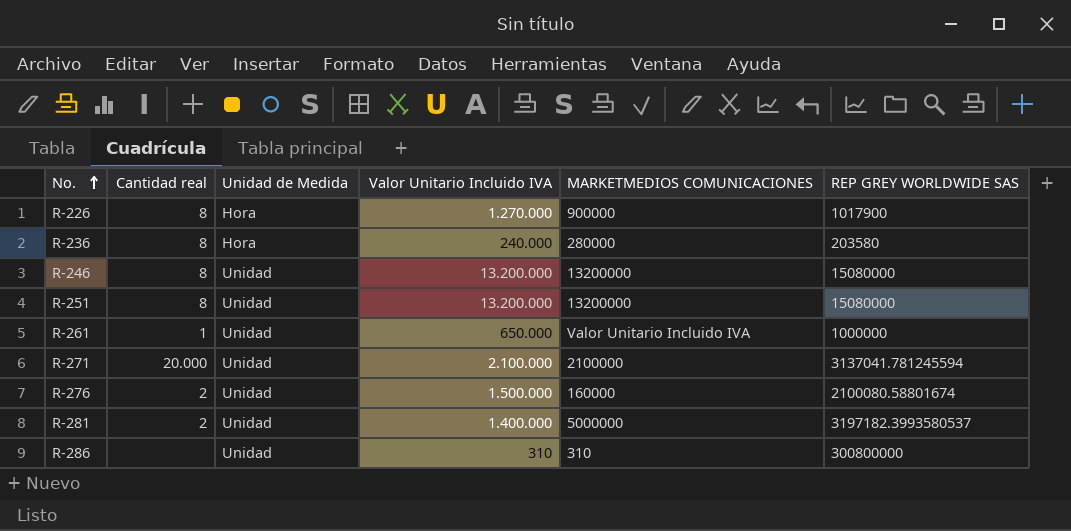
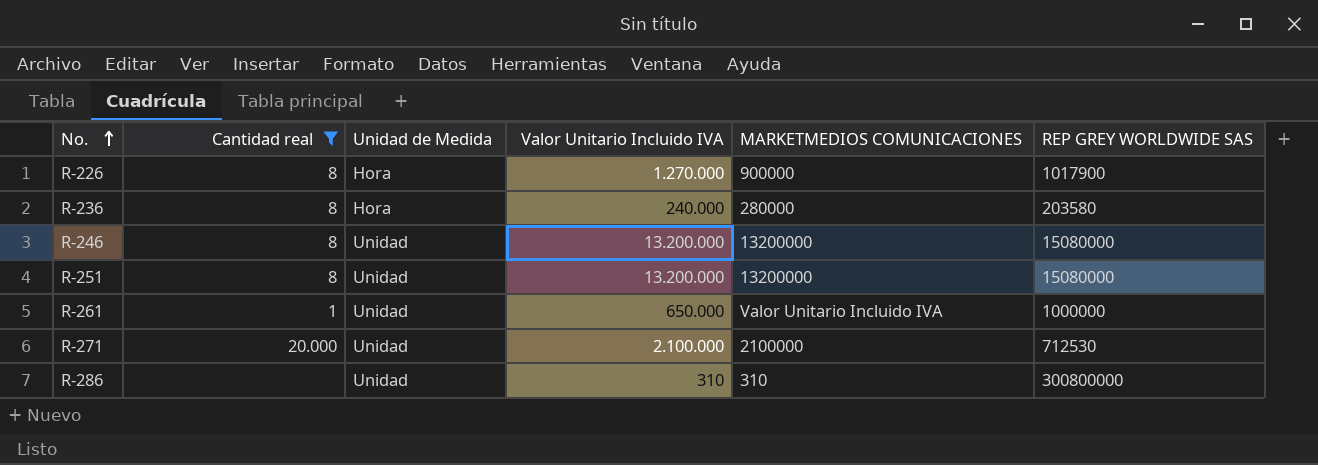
filter: none -> Cantidad real != 2
R-271 | REP GREY WORLDWIDE SAS: 3137041.781245594 -> 712530

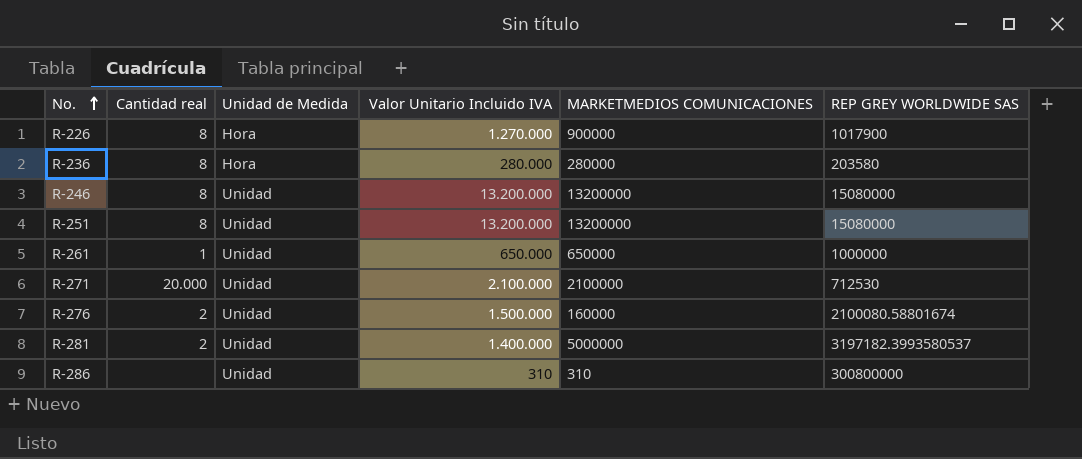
filter: Cantidad real != 2 -> none
R-236 | Valor Unitario Incluido IVA: 240.000 -> 280.000
R-261 | MARKETMEDIOS COMUNICACIONES: Valor Unitario Incluido IVA -> 650000

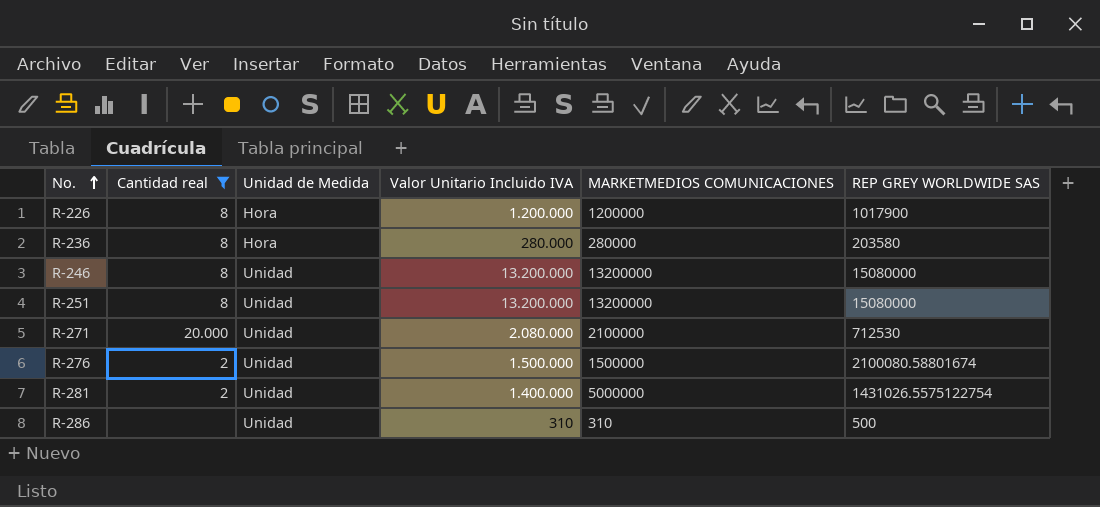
filter: none -> Cantidad real != 1
R-226 | Valor Unitario Incluido IVA: 1.270.000 -> 1.200.000
R-226 | MARKETMEDIOS COMUNICACIONES: 900000 -> 1200000
R-271 | Valor Unitario Incluido IVA: 2.100.000 -> 2.080.000
R-276 | MARKETMEDIOS COMUNICACIONES: 160000 -> 1500000
R-281 | REP GREY WORLDWIDE SAS: 3197182.3993580537 -> 1431026.5575122754
R-286 | REP GREY WORLDWIDE SAS: 300800000 -> 500

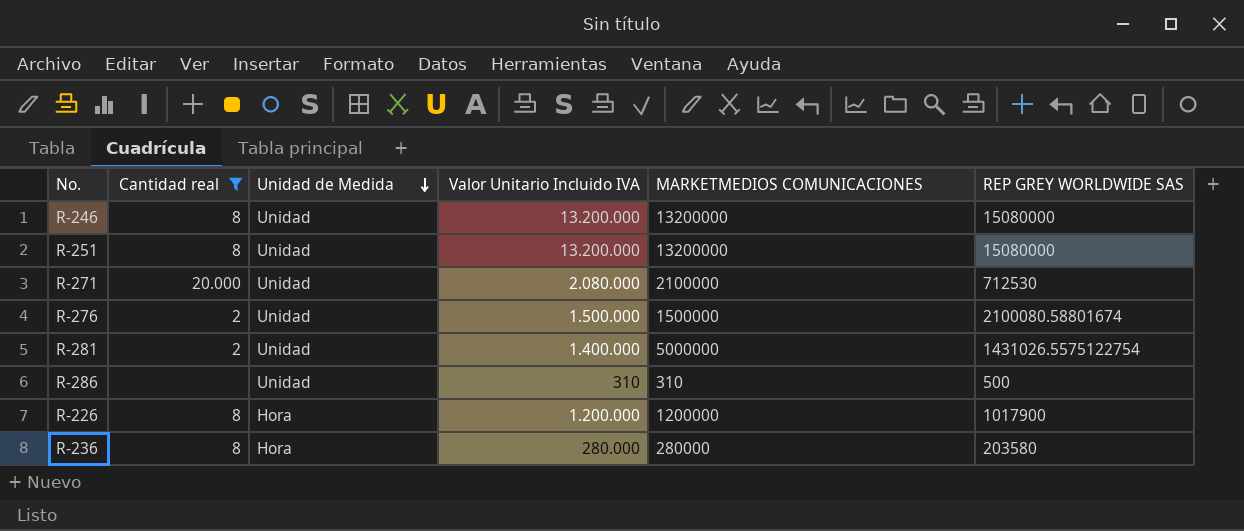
row order: No. ascending -> Unidad de Medida descending

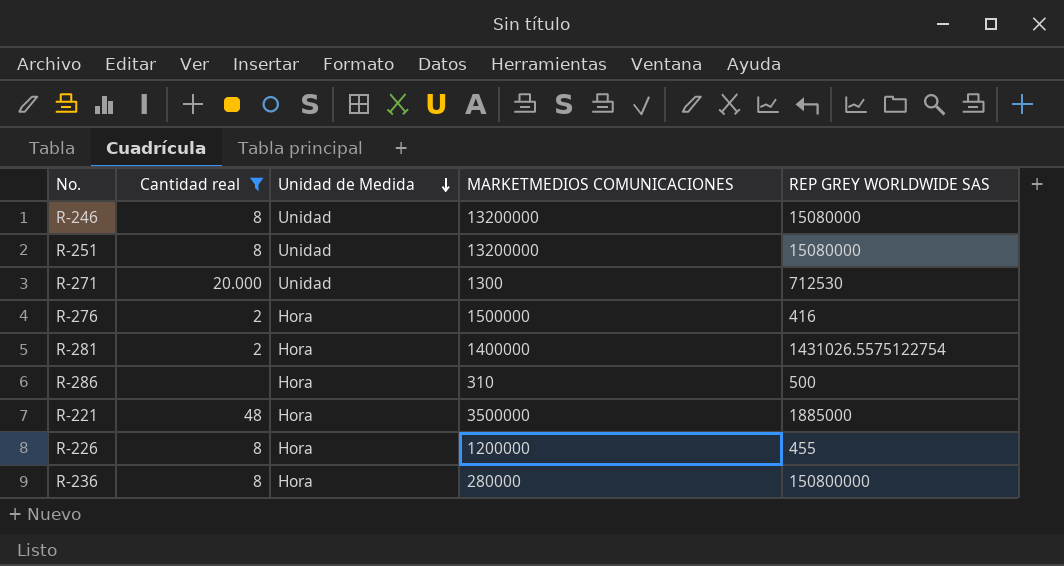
column Valor Unitario Incluido IVA | position: 4 -> none
R-271 | MARKETMEDIOS COMUNICACIONES: 2100000 -> 1300
R-276 | Unidad de Medida: Unidad -> Hora
R-276 | REP GREY WORLDWIDE SAS: 2100080.58801674 -> 416
R-281 | Unidad de Medida: Unidad -> Hora
R-281 | MARKETMEDIOS COMUNICACIONES: 5000000 -> 1400000
R-286 | Unidad de Medida: Unidad -> Hora
row R-221: none -> 48 | Hora | 3500000 | 1885000
R-226 | REP GREY WORLDWIDE SAS: 1017900 -> 455
R-236 | REP GREY WORLDWIDE SAS: 203580 -> 150800000

